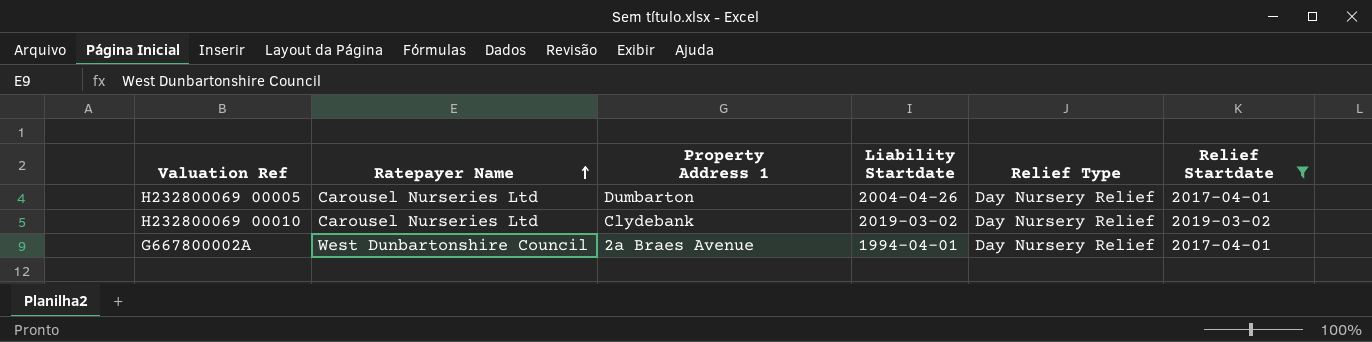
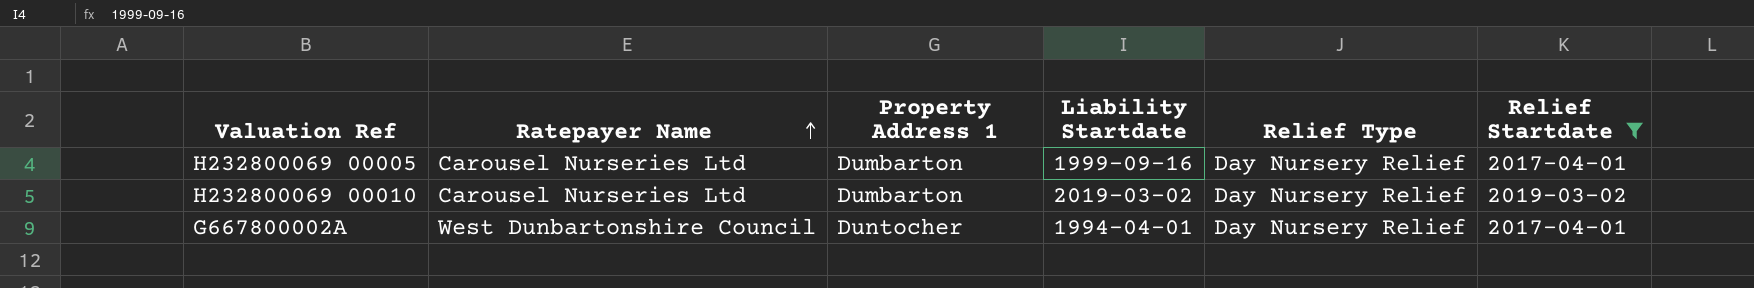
H232800069 00005 | Liability Startdate: 2004-04-26 -> 1999-09-16
H232800069 00010 | Property Address 1: Clydebank -> Dumbarton
G667800002A | Property Address 1: 2a Braes Avenue -> Duntocher

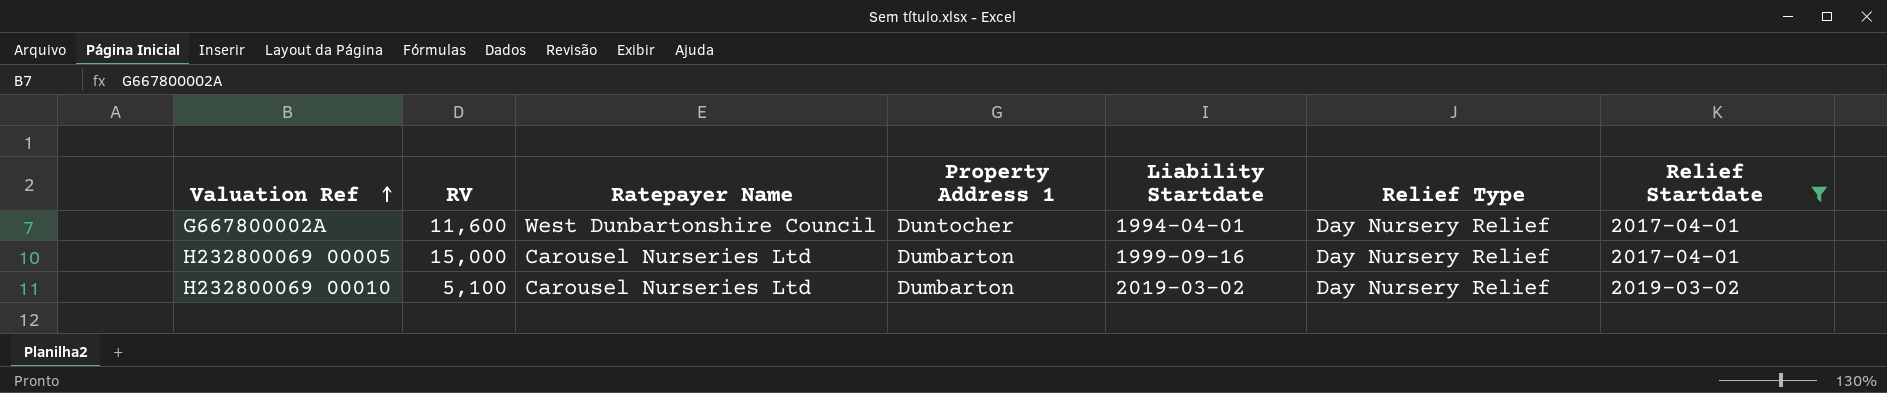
row order: Ratepayer Name ascending -> Valuation Ref ascending
column RV | position: none -> 2

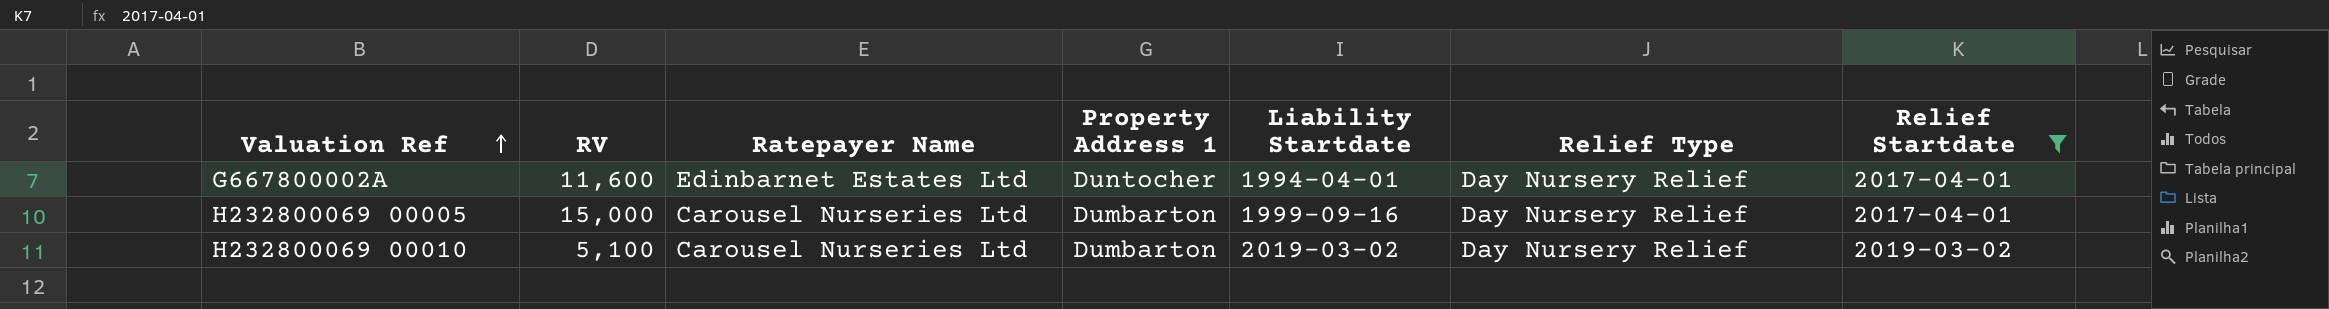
G667800002A | Ratepayer Name: West Dunbartonshire Council -> Edinbarnet Estates Ltd

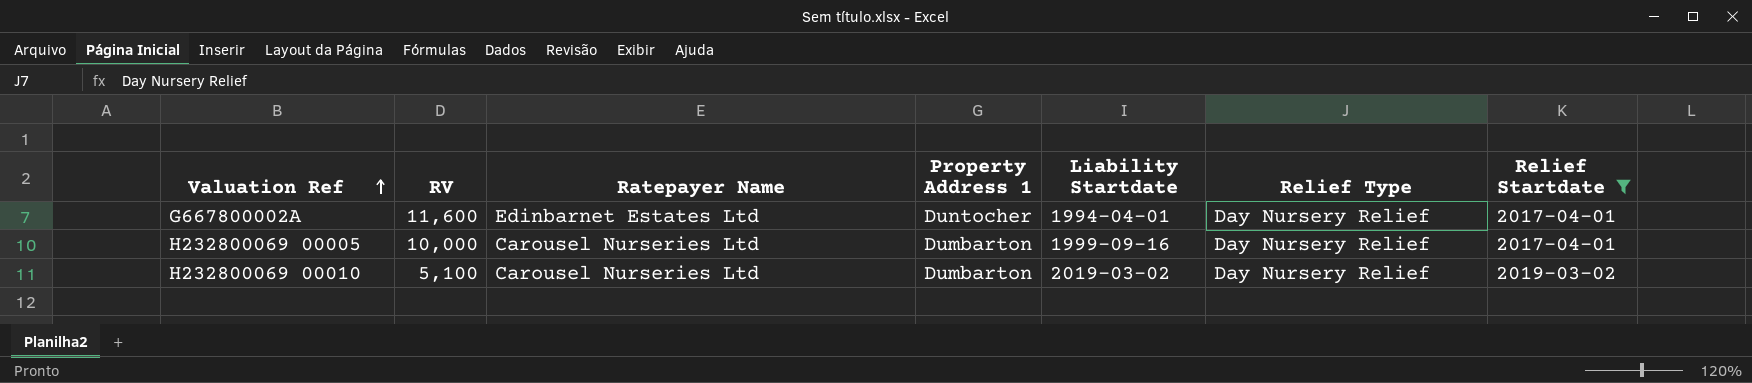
H232800069 00005 | RV: 15,000 -> 10,000

